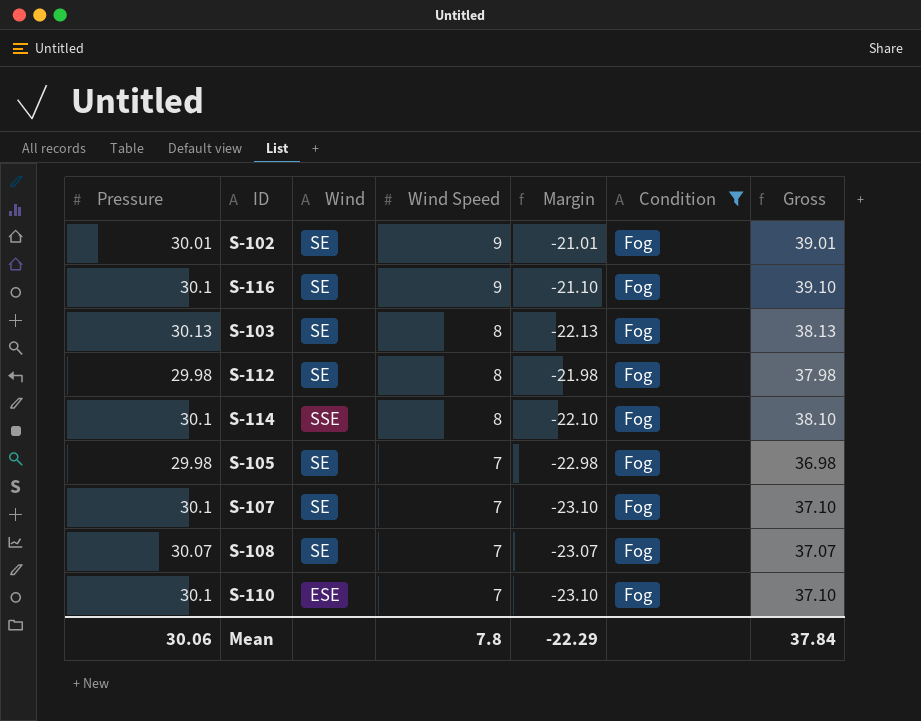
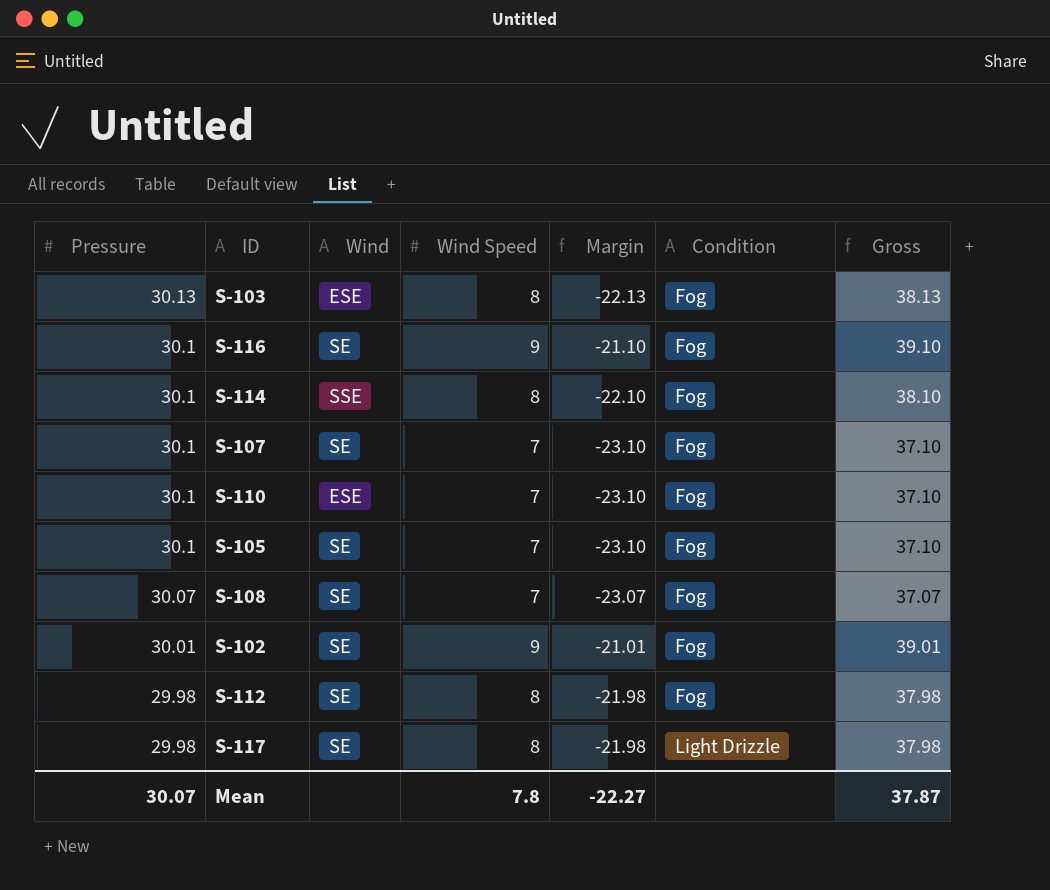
filter: Condition = Fog -> none
row order: Wind Speed descending -> Pressure descending
S-103 | Wind: SE -> ESE
S-105 | Pressure: 29.98 -> 30.1
S-105 | Margin: -22.98 -> -23.10
S-105 | Gross: 36.98 -> 37.10
Mean | Pressure: 30.06 -> 30.07
Mean | Margin: -22.29 -> -22.27
Mean | Gross: 37.84 -> 37.87

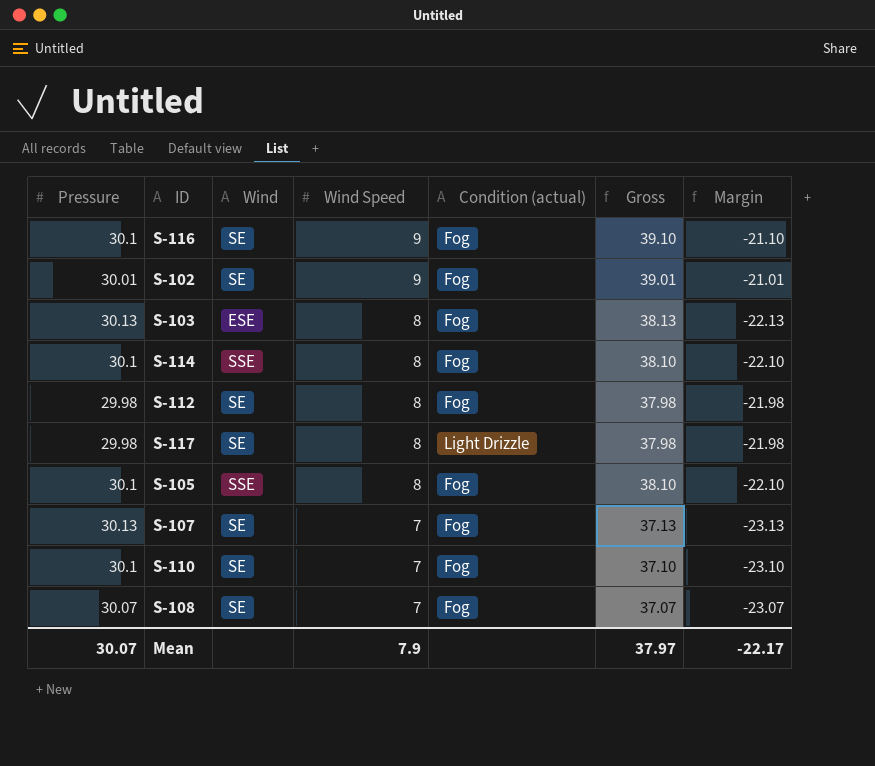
row order: Pressure descending -> Wind Speed descending
column name: Condition -> Condition (actual)
column Margin | position: 5 -> 7
S-105 | Wind: SE -> SSE
S-105 | Wind Speed: 7 -> 8
S-105 | Gross: 37.10 -> 38.10
S-105 | Margin: -23.10 -> -22.10
S-107 | Pressure: 30.1 -> 30.13
S-107 | Gross: 37.10 -> 37.13
S-107 | Margin: -23.10 -> -23.13
S-110 | Wind: ESE -> SE
Mean | Wind Speed: 7.8 -> 7.9
Mean | Gross: 37.87 -> 37.97
Mean | Margin: -22.27 -> -22.17

